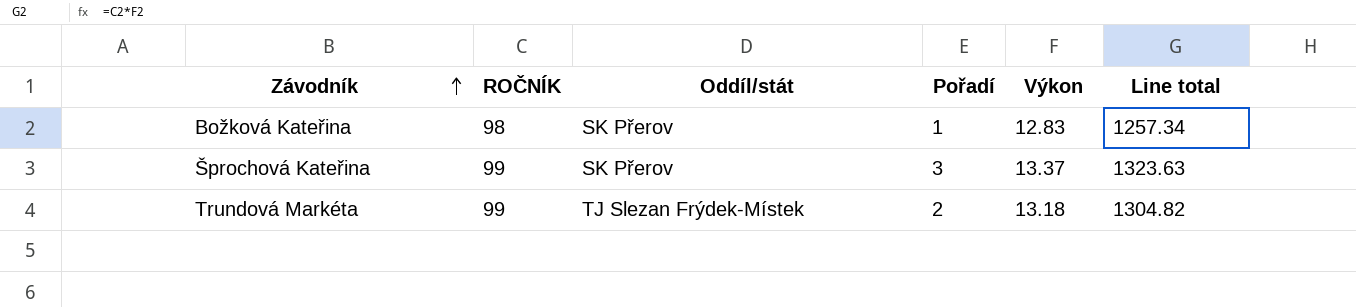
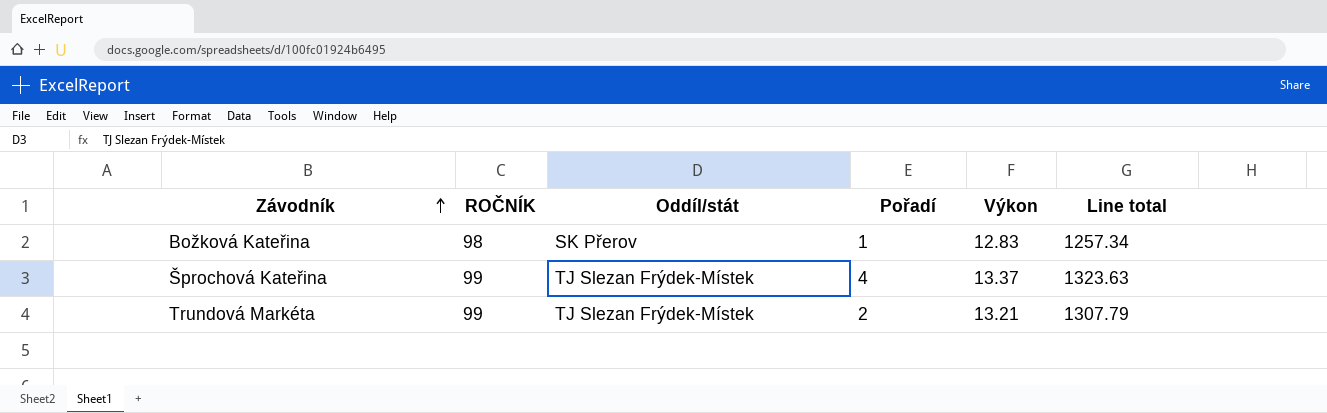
Šprochová Kateřina | Oddíl/stát: SK Přerov -> TJ Slezan Frýdek-Místek
Šprochová Kateřina | Pořadí: 3 -> 4
Trundová Markéta | Výkon: 13.18 -> 13.21
Trundová Markéta | Line total: 1304.82 -> 1307.79

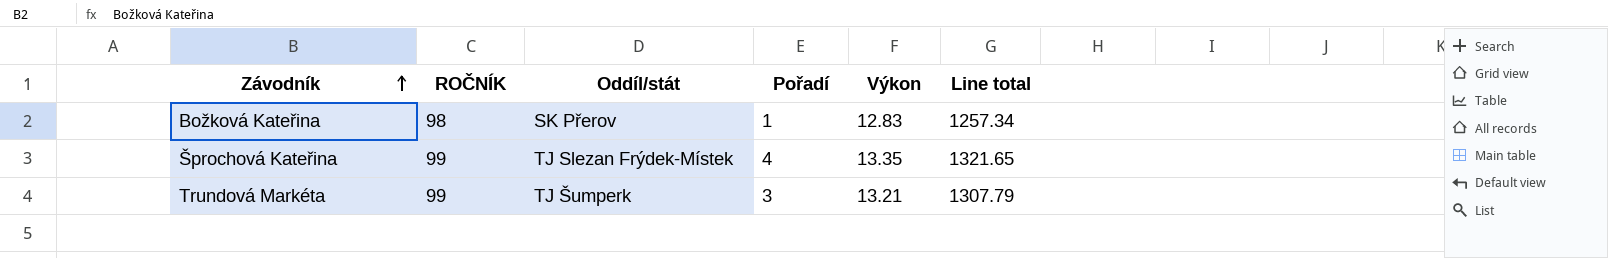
Šprochová Kateřina | Výkon: 13.37 -> 13.35
Šprochová Kateřina | Line total: 1323.63 -> 1321.65
Trundová Markéta | Oddíl/stát: TJ Slezan Frýdek-Místek -> TJ Šumperk
Trundová Markéta | Pořadí: 2 -> 3

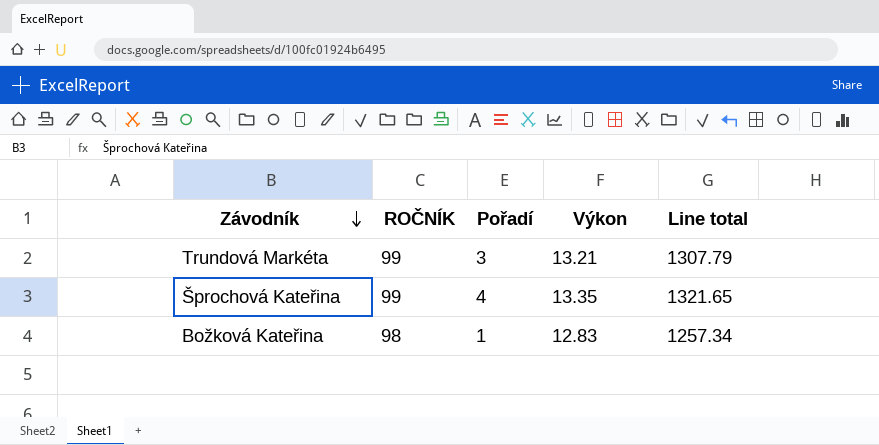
row order: Závodník ascending -> Závodník descending
column Oddíl/stát | position: 3 -> none

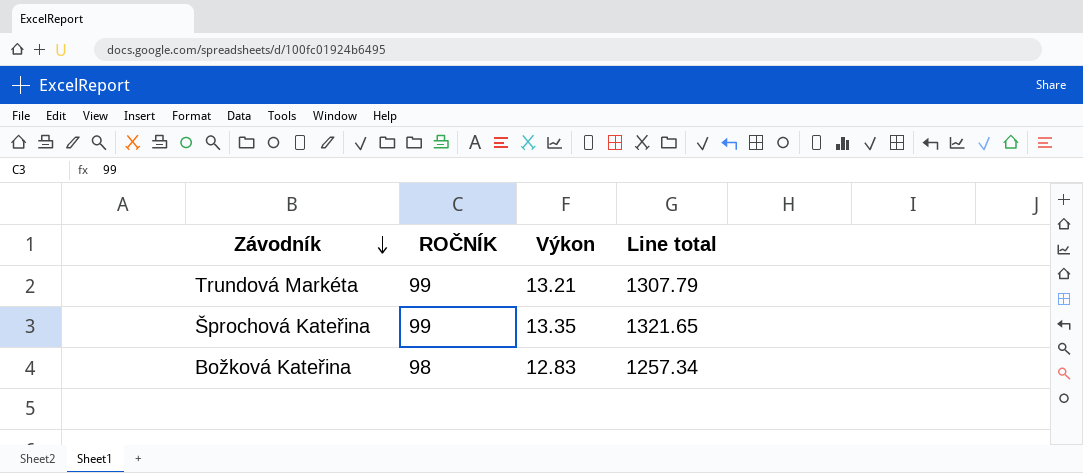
column Pořadí | position: 3 -> none

